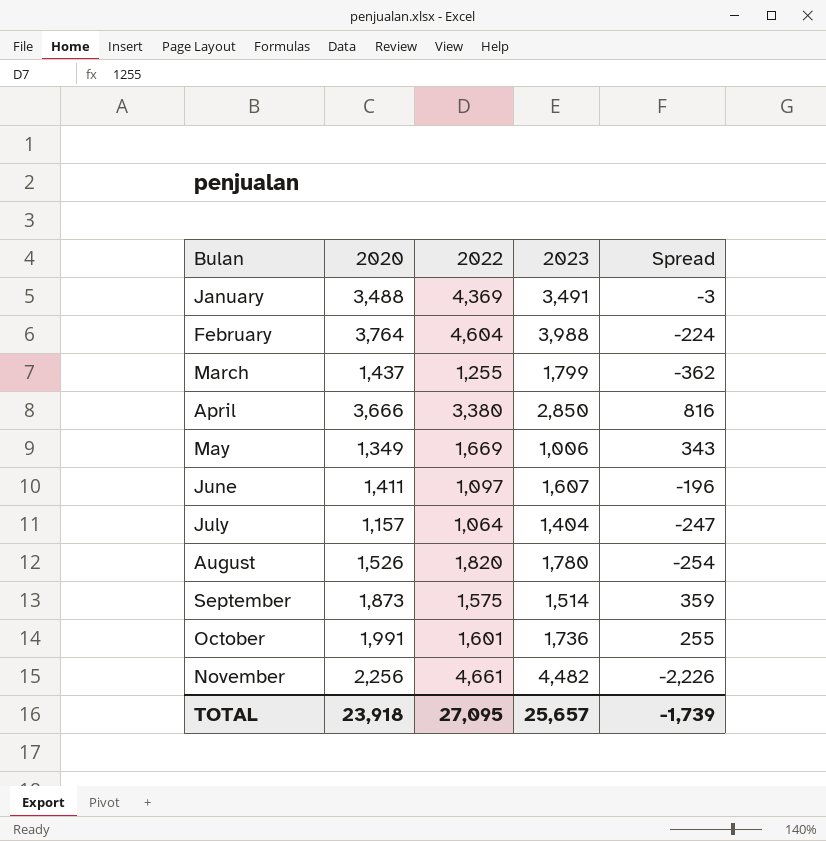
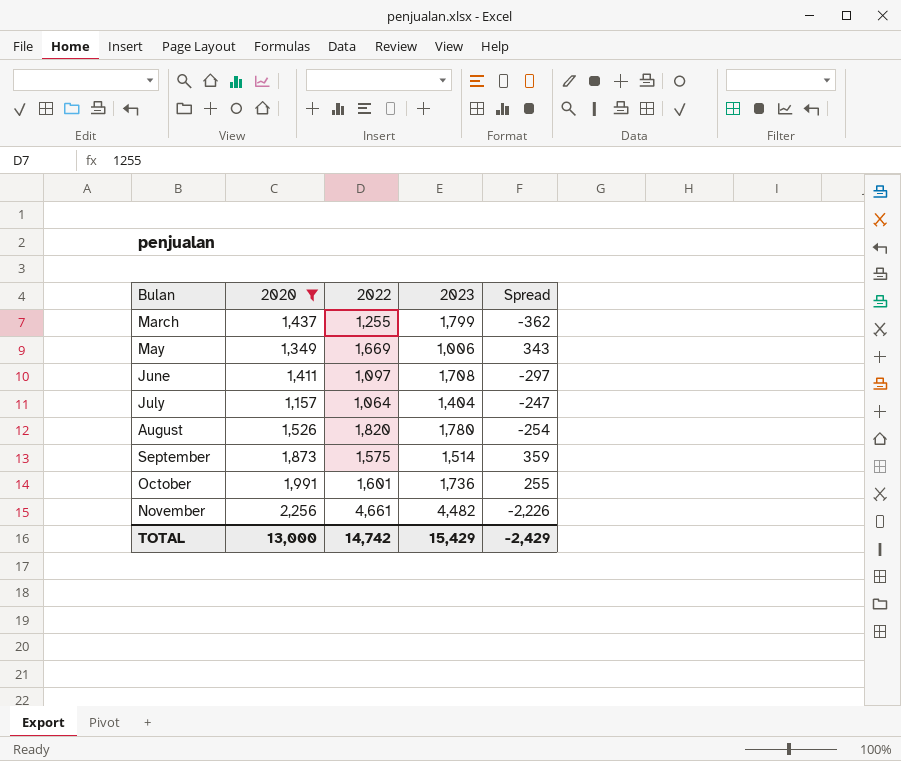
filter: none -> 2020 <= 2,256
June | 2023: 1,607 -> 1,708
June | Spread: -196 -> -297
TOTAL | 2020: 23,918 -> 13,000
TOTAL | 2022: 27,095 -> 14,742
TOTAL | 2023: 25,657 -> 15,429
TOTAL | Spread: -1,739 -> -2,429

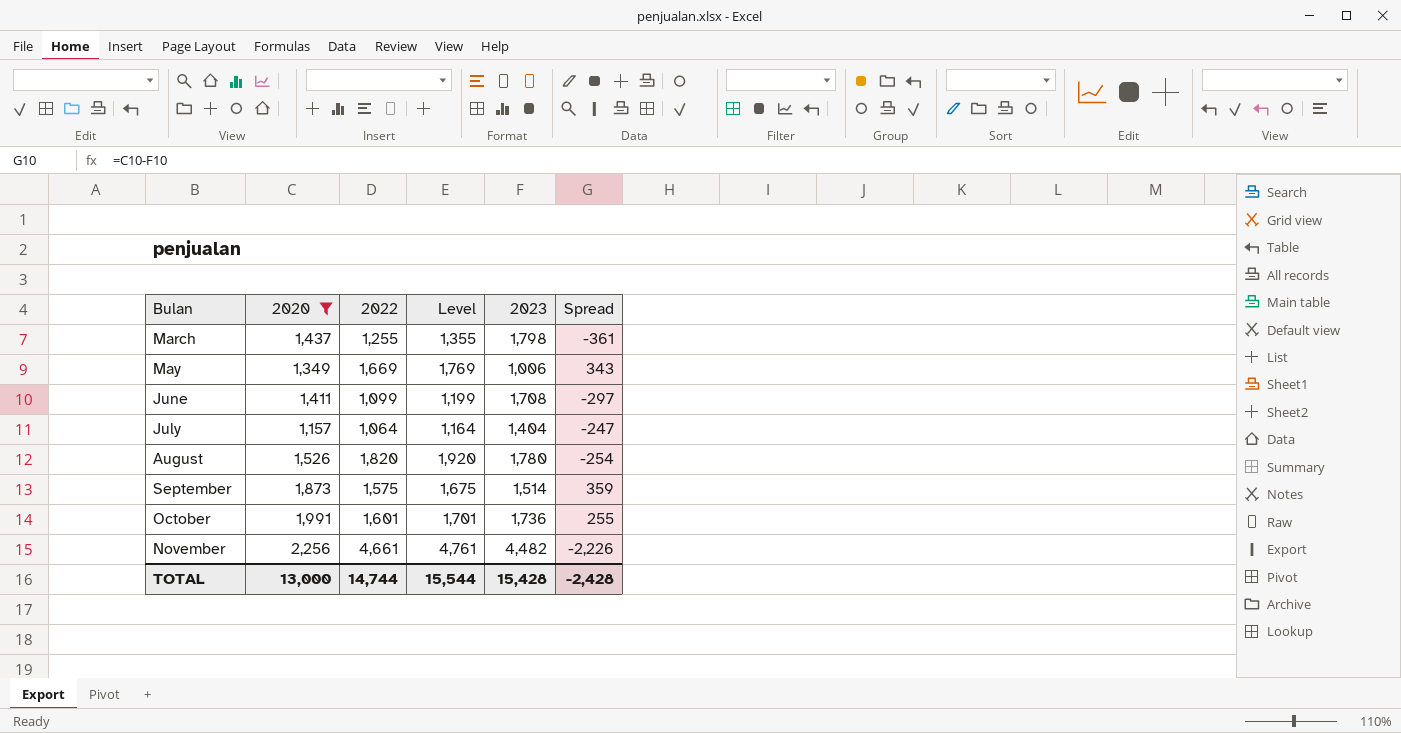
column Level | formula: none -> [2022] + 100
March | 2023: 1,799 -> 1,798
March | Spread: -362 -> -361
June | 2022: 1,097 -> 1,099
TOTAL | 2022: 14,742 -> 14,744
TOTAL | 2023: 15,429 -> 15,428
TOTAL | Spread: -2,429 -> -2,428

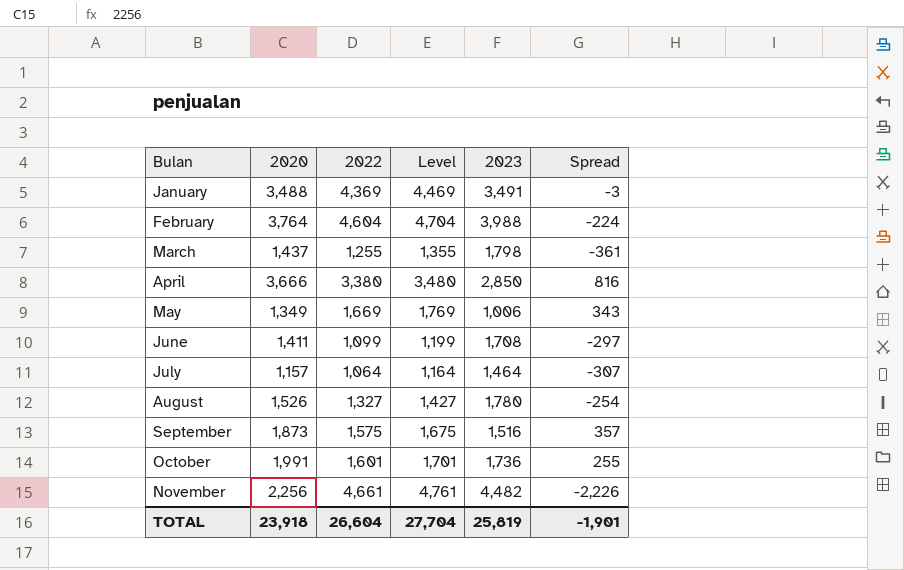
filter: 2020 <= 2,256 -> none
July | 2023: 1,404 -> 1,464
July | Spread: -247 -> -307
August | 2022: 1,820 -> 1,327
August | Level: 1,920 -> 1,427
September | 2023: 1,514 -> 1,516
September | Spread: 359 -> 357
TOTAL | 2020: 13,000 -> 23,918
TOTAL | 2022: 14,744 -> 26,604
TOTAL | Level: 15,544 -> 27,704
TOTAL | 2023: 15,428 -> 25,819
TOTAL | Spread: -2,428 -> -1,901

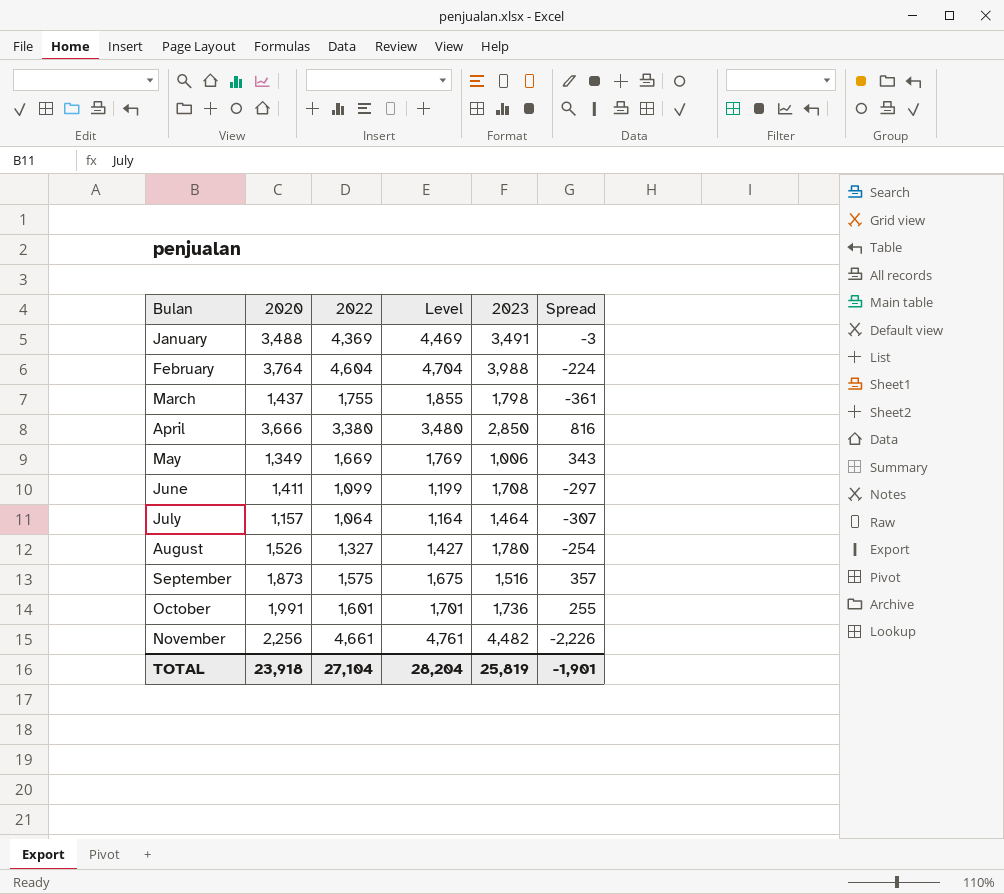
March | 2022: 1,255 -> 1,755
March | Level: 1,355 -> 1,855
TOTAL | 2022: 26,604 -> 27,104
TOTAL | Level: 27,704 -> 28,204

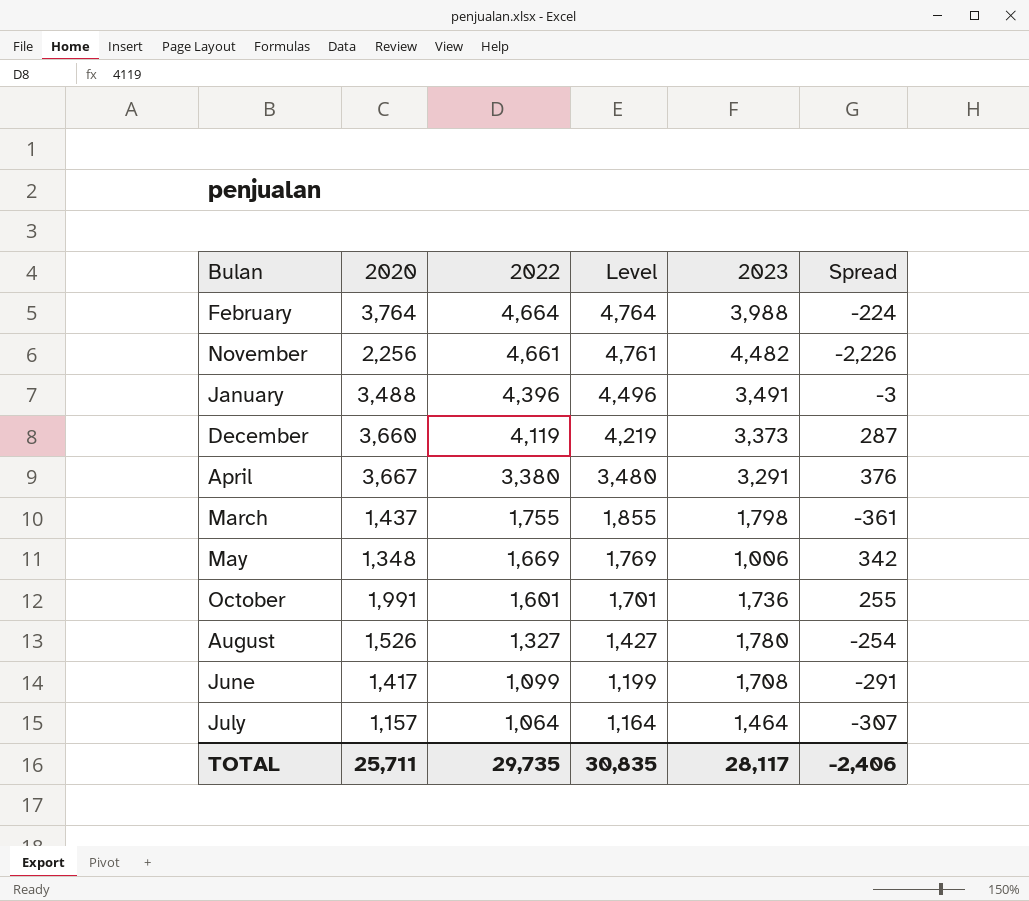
row order: Bulan ascending -> 2022 descending
row September: 1,873 | 1,575 | 1,675 | 1,516 | 357 -> none
February | 2022: 4,604 -> 4,664
February | Level: 4,704 -> 4,764
January | 2022: 4,369 -> 4,396
January | Level: 4,469 -> 4,496
row December: none -> 3,660 | 4,119 | 4,219 | 3,373 | 287
April | 2020: 3,666 -> 3,667
April | 2023: 2,850 -> 3,291
April | Spread: 816 -> 376
May | 2020: 1,349 -> 1,348
May | Spread: 343 -> 342
June | 2020: 1,411 -> 1,417
June | Spread: -297 -> -291
TOTAL | 2020: 23,918 -> 25,711
TOTAL | 2022: 27,104 -> 29,735
TOTAL | Level: 28,204 -> 30,835
TOTAL | 2023: 25,819 -> 28,117
TOTAL | Spread: -1,901 -> -2,406

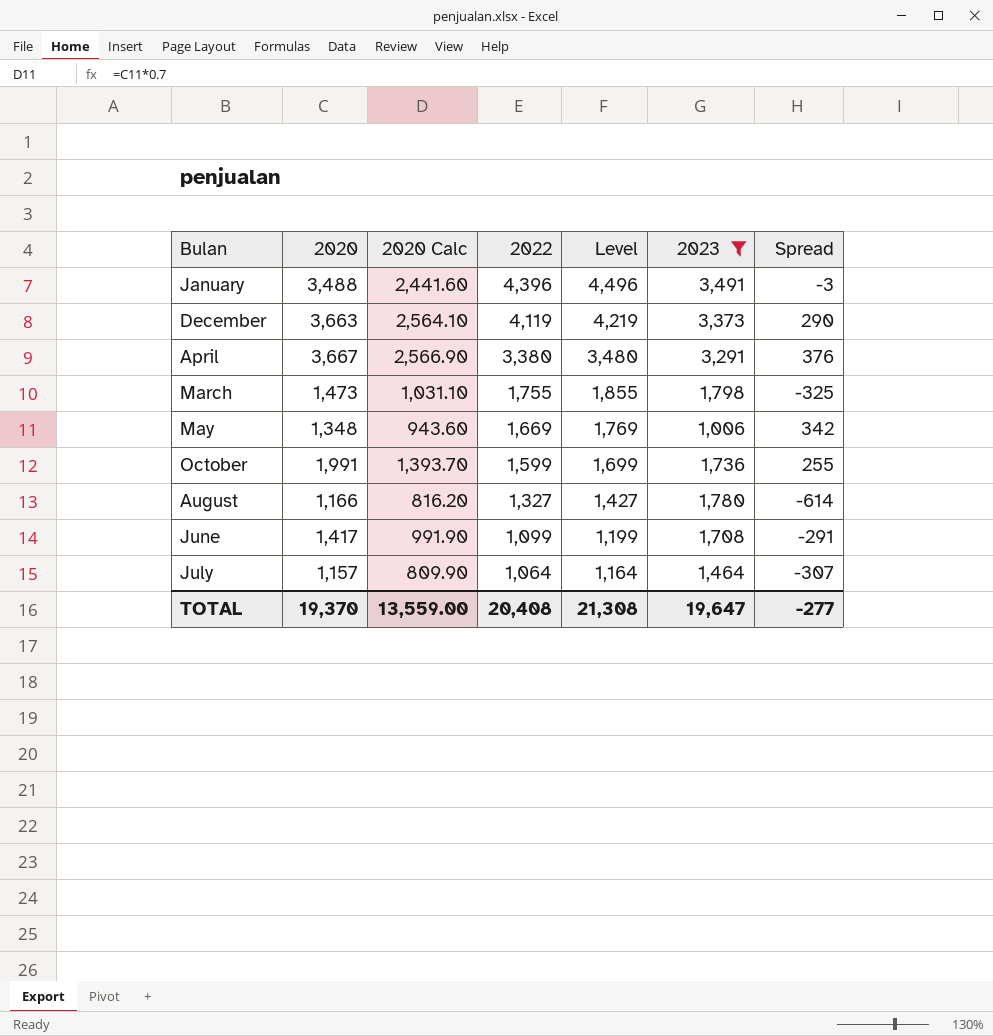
filter: none -> 2023 <= 3,491
column 2020 Calc | formula: none -> [2020] * 0.7
December | 2020: 3,660 -> 3,663
December | Spread: 287 -> 290
March | 2020: 1,437 -> 1,473
March | Spread: -361 -> -325
October | 2022: 1,601 -> 1,599
October | Level: 1,701 -> 1,699
August | 2020: 1,526 -> 1,166
August | Spread: -254 -> -614
TOTAL | 2020: 25,711 -> 19,370
TOTAL | 2022: 29,735 -> 20,408
TOTAL | Level: 30,835 -> 21,308
TOTAL | 2023: 28,117 -> 19,647
TOTAL | Spread: -2,406 -> -277

